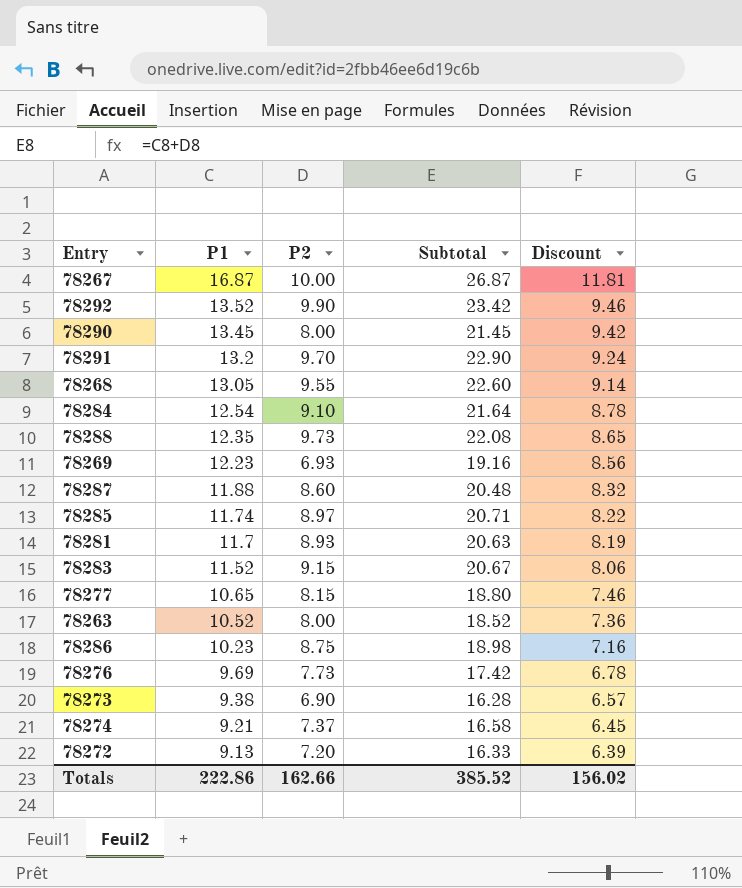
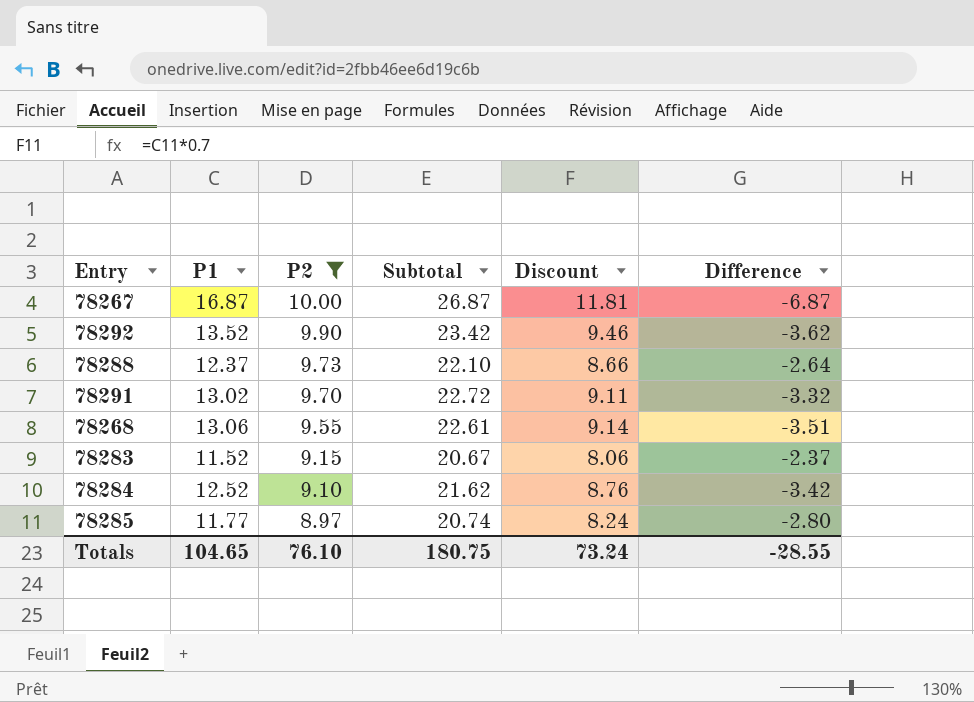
filter: none -> P2 >= 8.97
row order: P1 descending -> P2 descending
column Difference | formula: none -> [P2] - [P1]
78288 | P1: 12.35 -> 12.37
78288 | Subtotal: 22.08 -> 22.10
78288 | Discount: 8.65 -> 8.66
78291 | P1: 13.2 -> 13.02
78291 | Subtotal: 22.90 -> 22.72
78291 | Discount: 9.24 -> 9.11
78268 | P1: 13.05 -> 13.06
78268 | Subtotal: 22.60 -> 22.61
78284 | P1: 12.54 -> 12.52
78284 | Subtotal: 21.64 -> 21.62
78284 | Discount: 8.78 -> 8.76
78285 | P1: 11.74 -> 11.77
78285 | Subtotal: 20.71 -> 20.74
78285 | Discount: 8.22 -> 8.24
Totals | P1: 222.86 -> 104.65
Totals | P2: 162.66 -> 76.10
Totals | Subtotal: 385.52 -> 180.75
Totals | Discount: 156.02 -> 73.24

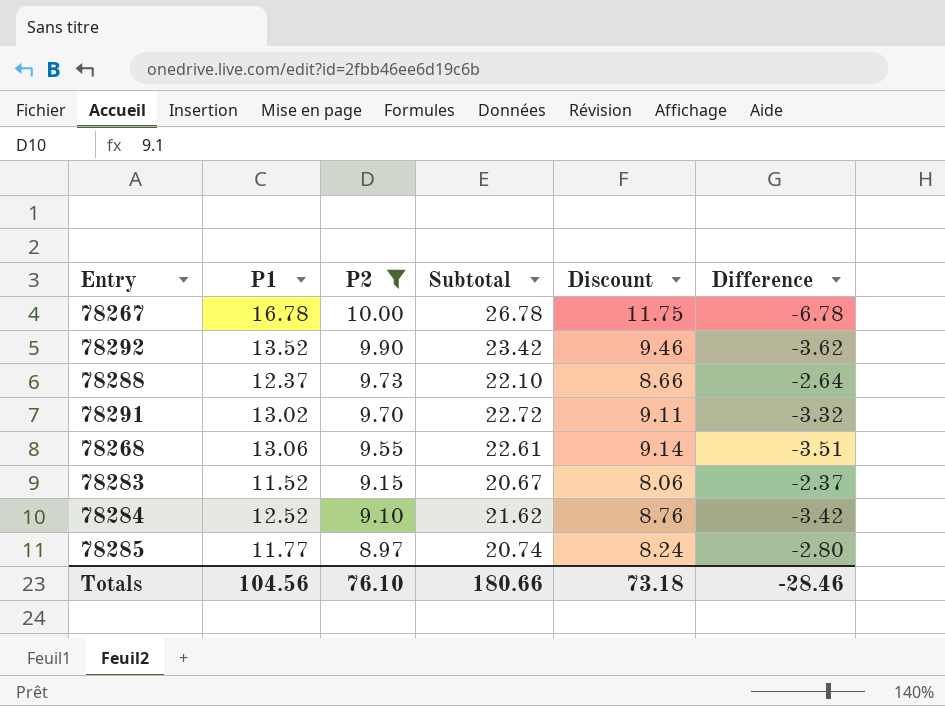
78267 | P1: 16.87 -> 16.78
78267 | Subtotal: 26.87 -> 26.78
78267 | Discount: 11.81 -> 11.75
78267 | Difference: -6.87 -> -6.78
Totals | P1: 104.65 -> 104.56
Totals | Subtotal: 180.75 -> 180.66
Totals | Discount: 73.24 -> 73.18
Totals | Difference: -28.55 -> -28.46

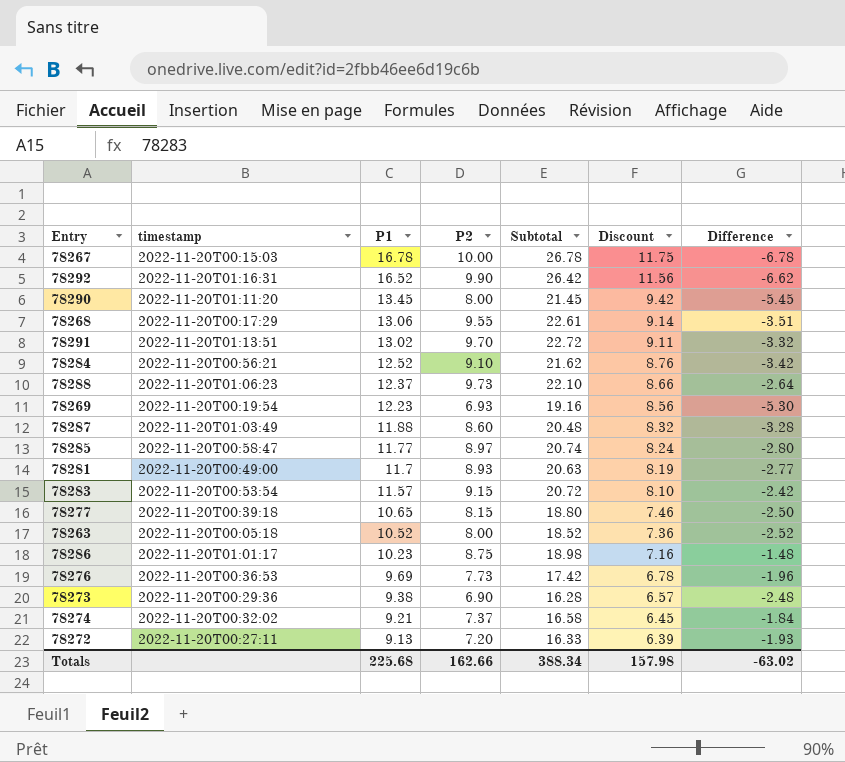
filter: P2 >= 8.97 -> none
row order: P2 descending -> P1 descending
column timestamp | position: none -> 2
78292 | P1: 13.52 -> 16.52
78292 | Subtotal: 23.42 -> 26.42
78292 | Discount: 9.46 -> 11.56
78292 | Difference: -3.62 -> -6.62
78283 | P1: 11.52 -> 11.57
78283 | Subtotal: 20.67 -> 20.72
78283 | Discount: 8.06 -> 8.10
78283 | Difference: -2.37 -> -2.42
Totals | P1: 104.56 -> 225.68
Totals | P2: 76.10 -> 162.66
Totals | Subtotal: 180.66 -> 388.34
Totals | Discount: 73.18 -> 157.98
Totals | Difference: -28.46 -> -63.02

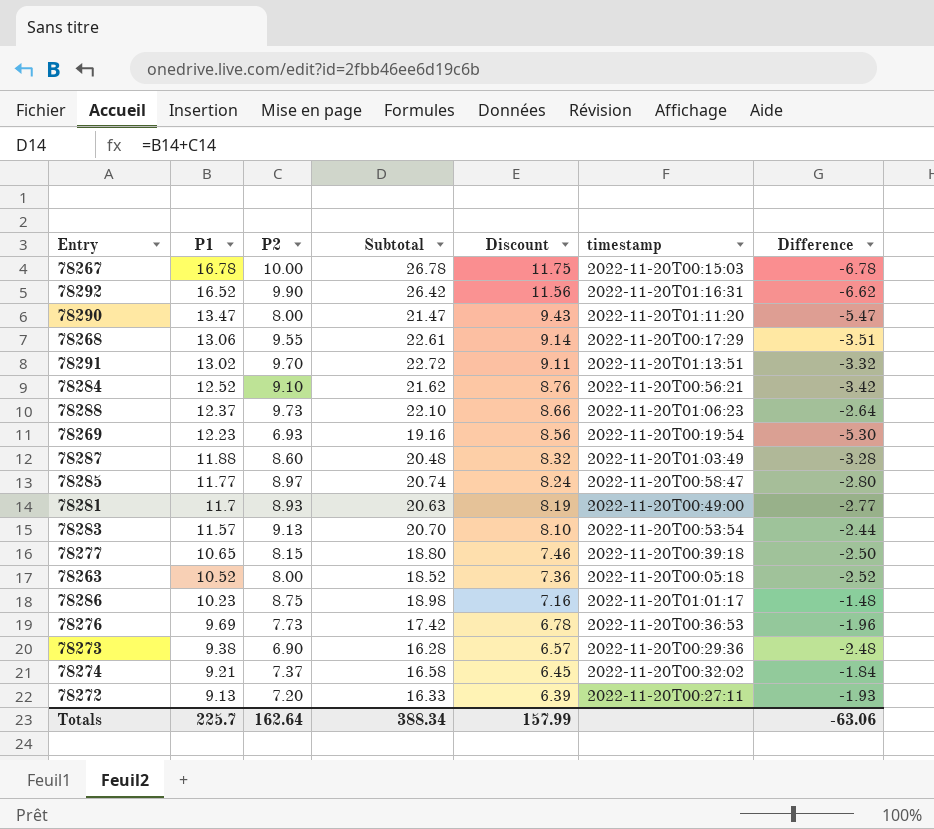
column timestamp | position: 2 -> 6
78290 | P1: 13.45 -> 13.47
78290 | Subtotal: 21.45 -> 21.47
78290 | Discount: 9.42 -> 9.43
78290 | Difference: -5.45 -> -5.47
78283 | P2: 9.15 -> 9.13
78283 | Subtotal: 20.72 -> 20.70
78283 | Difference: -2.42 -> -2.44
Totals | P1: 225.68 -> 225.7
Totals | P2: 162.66 -> 162.64
Totals | Discount: 157.98 -> 157.99
Totals | Difference: -63.02 -> -63.06

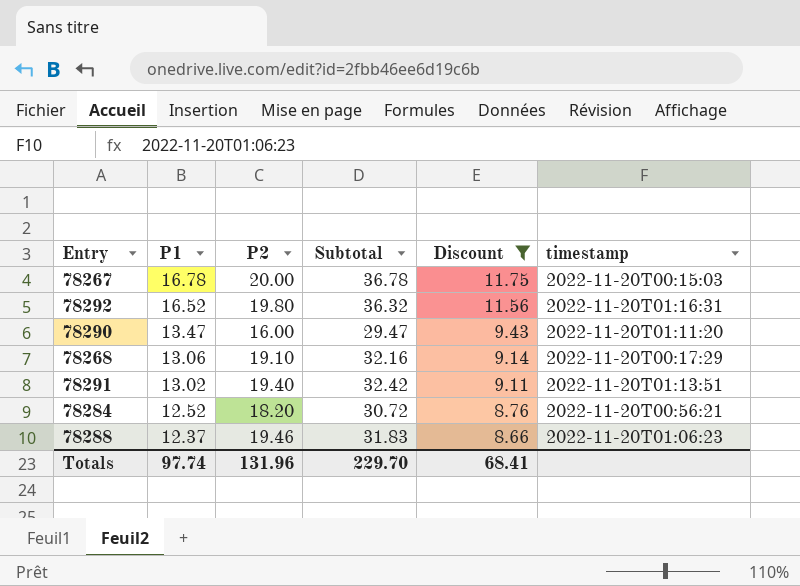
filter: none -> Discount >= 8.66
column Difference | formula: [P2] - [P1] -> none
78267 | P2: 10.00 -> 20.00
78267 | Subtotal: 26.78 -> 36.78
78292 | P2: 9.90 -> 19.80
78292 | Subtotal: 26.42 -> 36.32
78290 | P2: 8.00 -> 16.00
78290 | Subtotal: 21.47 -> 29.47
78268 | P2: 9.55 -> 19.10
78268 | Subtotal: 22.61 -> 32.16
78291 | P2: 9.70 -> 19.40
78291 | Subtotal: 22.72 -> 32.42
78284 | P2: 9.10 -> 18.20
78284 | Subtotal: 21.62 -> 30.72
78288 | P2: 9.73 -> 19.46
78288 | Subtotal: 22.10 -> 31.83
Totals | P1: 225.7 -> 97.74
Totals | P2: 162.64 -> 131.96
Totals | Subtotal: 388.34 -> 229.70
Totals | Discount: 157.99 -> 68.41

